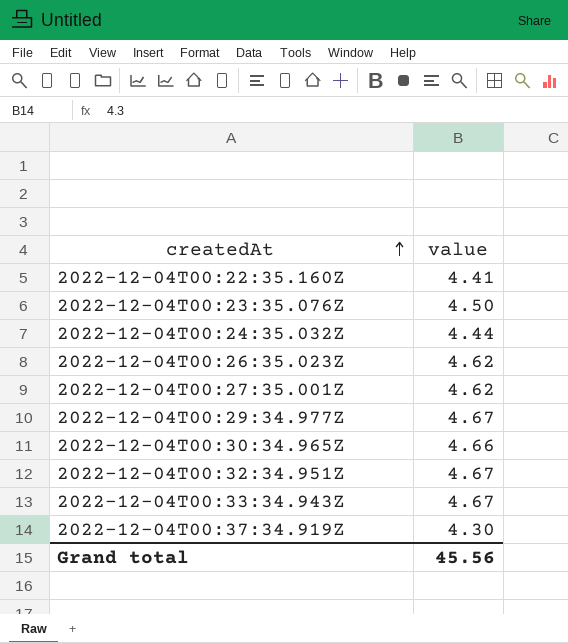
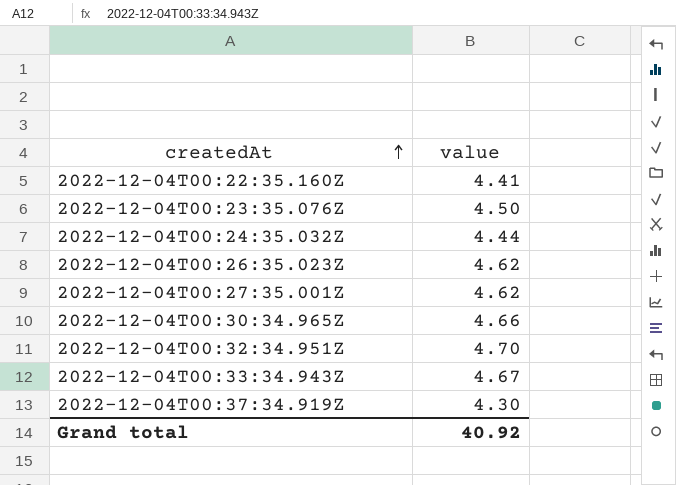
row 2022-12-04T00:29:34.977Z: 4.67 -> none
2022-12-04T00:32:34.951Z | value: 4.67 -> 4.70
Grand total | value: 45.56 -> 40.92

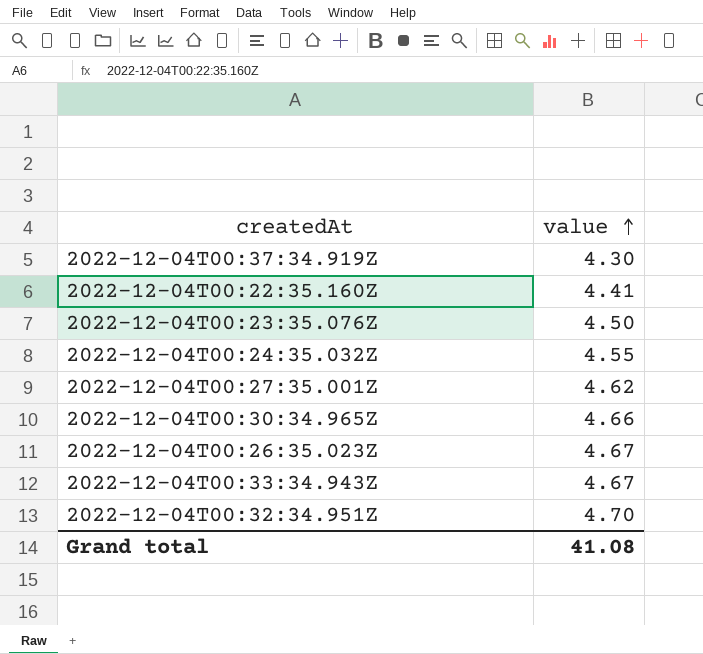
row order: createdAt ascending -> value ascending
2022-12-04T00:24:35.032Z | value: 4.44 -> 4.55
2022-12-04T00:26:35.023Z | value: 4.62 -> 4.67
Grand total | value: 40.92 -> 41.08

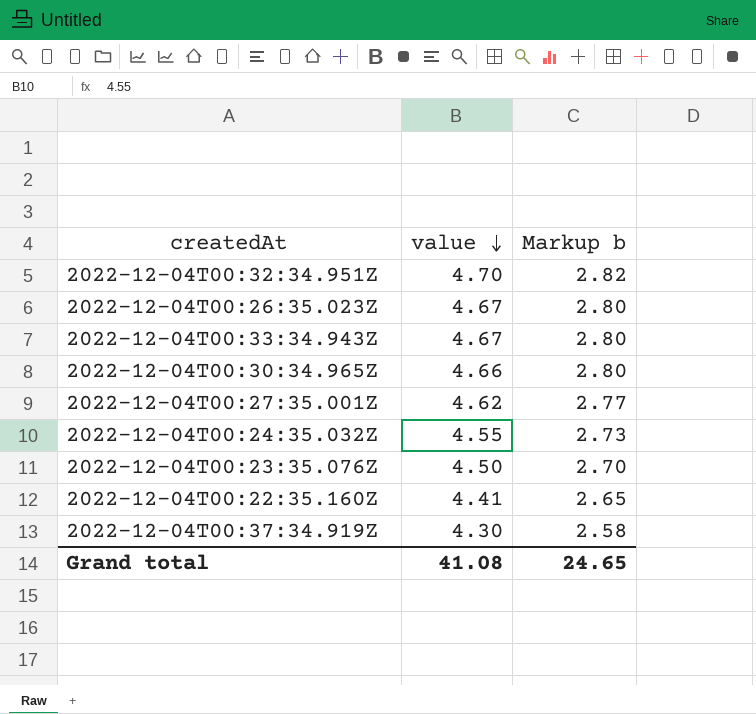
row order: value ascending -> value descending
column Markup b | formula: none -> [value] * 0.6

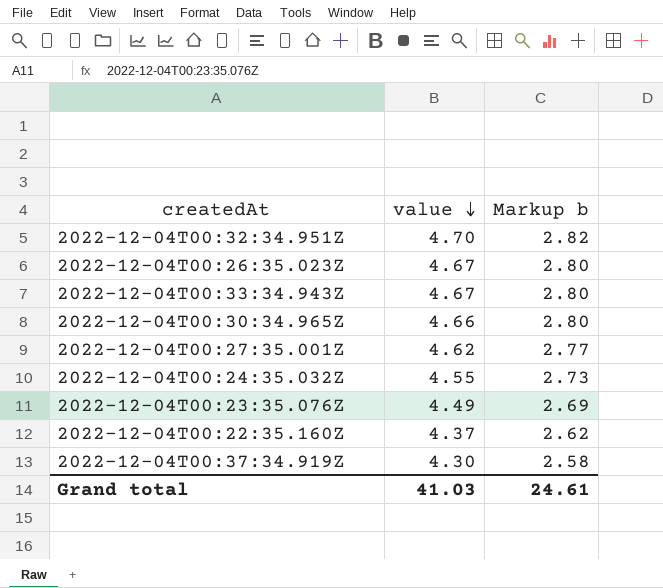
2022-12-04T00:23:35.076Z | value: 4.50 -> 4.49
2022-12-04T00:23:35.076Z | Markup b: 2.70 -> 2.69
2022-12-04T00:22:35.160Z | value: 4.41 -> 4.37
2022-12-04T00:22:35.160Z | Markup b: 2.65 -> 2.62
Grand total | value: 41.08 -> 41.03
Grand total | Markup b: 24.65 -> 24.61

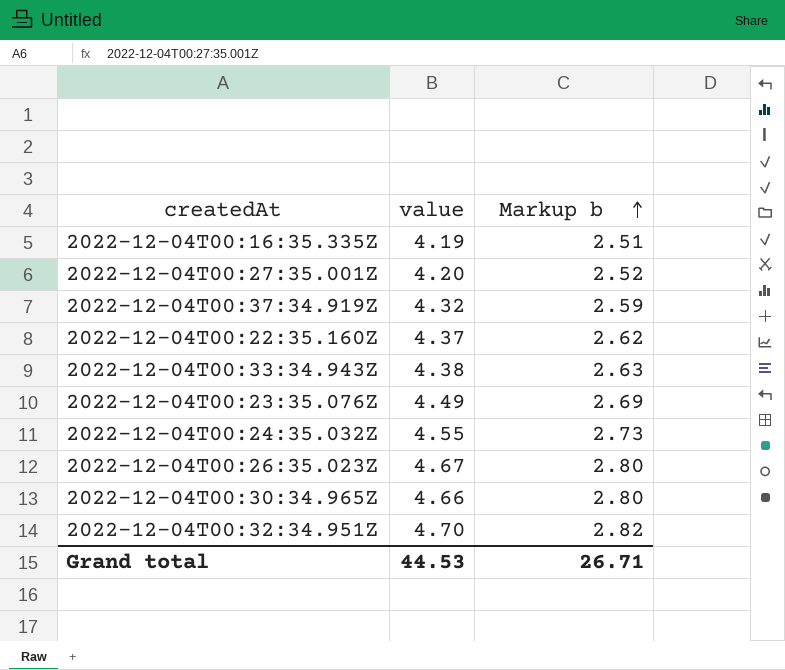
row order: value descending -> Markup b ascending
row 2022-12-04T00:16:35.335Z: none -> 4.19 | 2.51
2022-12-04T00:27:35.001Z | value: 4.62 -> 4.20
2022-12-04T00:27:35.001Z | Markup b: 2.77 -> 2.52
2022-12-04T00:37:34.919Z | value: 4.30 -> 4.32
2022-12-04T00:37:34.919Z | Markup b: 2.58 -> 2.59
2022-12-04T00:33:34.943Z | value: 4.67 -> 4.38
2022-12-04T00:33:34.943Z | Markup b: 2.80 -> 2.63
Grand total | value: 41.03 -> 44.53
Grand total | Markup b: 24.61 -> 26.71

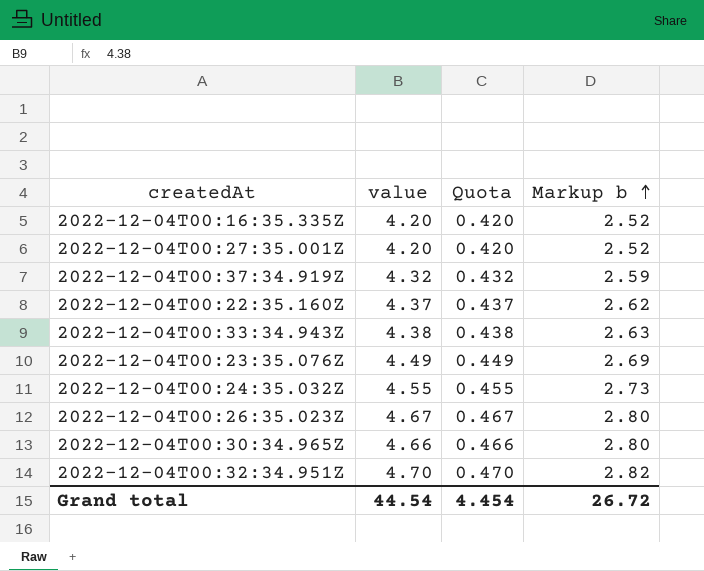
column Quota | formula: none -> [value] * 0.1
2022-12-04T00:16:35.335Z | value: 4.19 -> 4.20
2022-12-04T00:16:35.335Z | Markup b: 2.51 -> 2.52
Grand total | value: 44.53 -> 44.54
Grand total | Markup b: 26.71 -> 26.72

